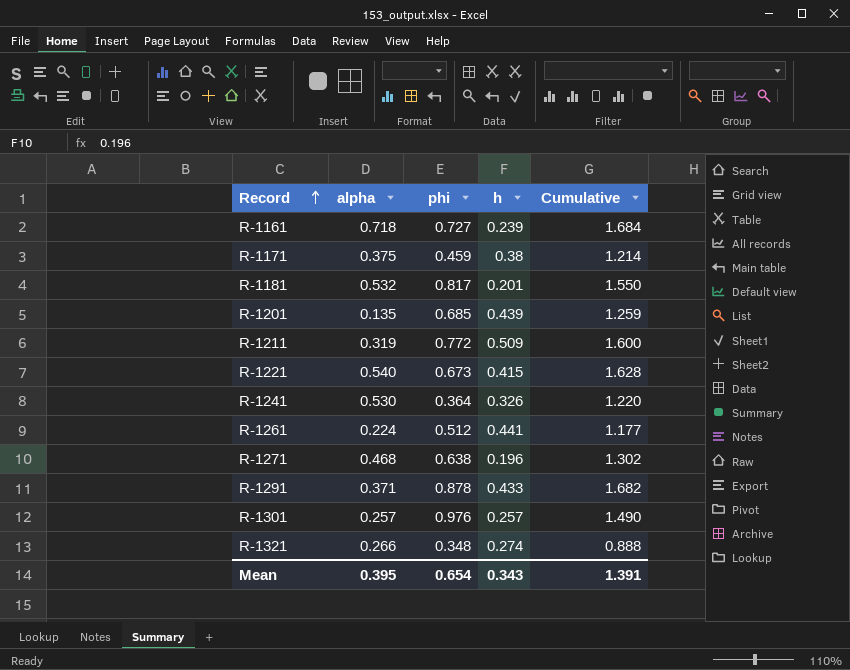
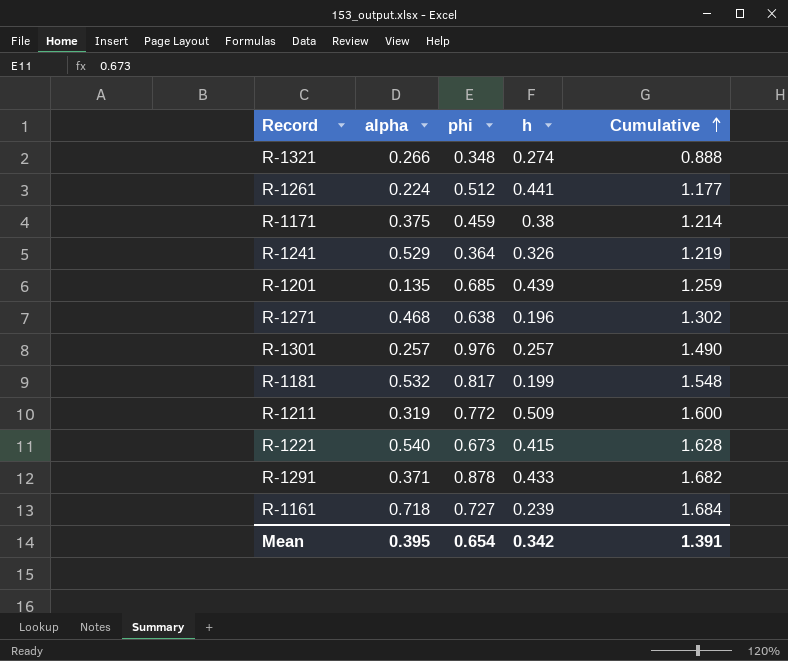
row order: Record ascending -> Cumulative ascending
R-1241 | alpha: 0.530 -> 0.529
R-1241 | Cumulative: 1.220 -> 1.219
R-1181 | h: 0.201 -> 0.199
R-1181 | Cumulative: 1.550 -> 1.548
Mean | h: 0.343 -> 0.342

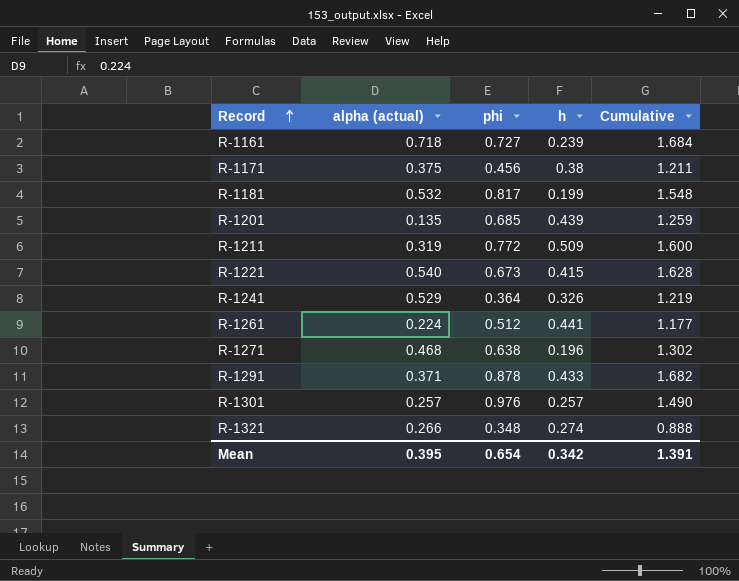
row order: Cumulative ascending -> Record ascending
column name: alpha -> alpha (actual)
R-1171 | phi: 0.459 -> 0.456
R-1171 | Cumulative: 1.214 -> 1.211

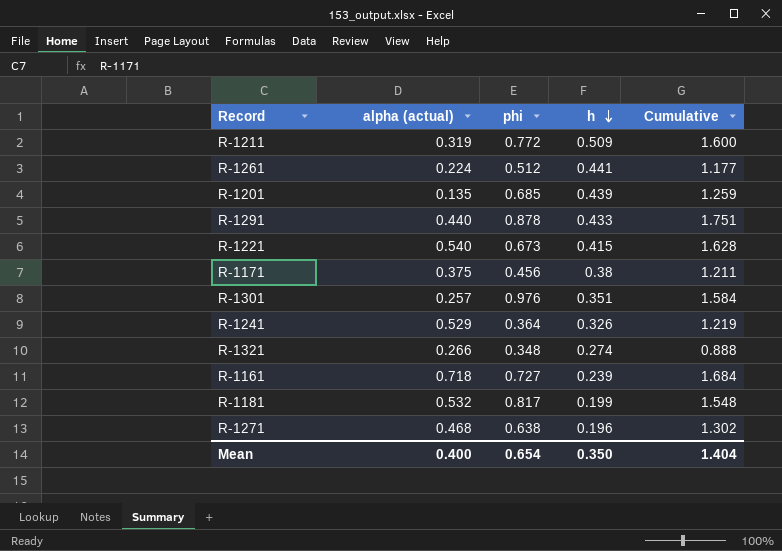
row order: Record ascending -> h descending
R-1291 | alpha (actual): 0.371 -> 0.440
R-1291 | Cumulative: 1.682 -> 1.751
R-1301 | h: 0.257 -> 0.351
R-1301 | Cumulative: 1.490 -> 1.584
Mean | alpha (actual): 0.395 -> 0.400
Mean | h: 0.342 -> 0.350
Mean | Cumulative: 1.391 -> 1.404

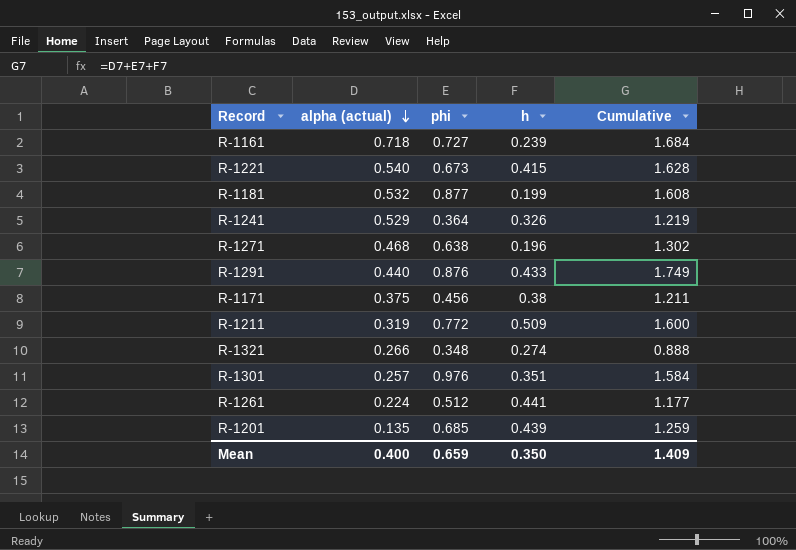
row order: h descending -> alpha (actual) descending
R-1181 | phi: 0.817 -> 0.877
R-1181 | Cumulative: 1.548 -> 1.608
R-1291 | phi: 0.878 -> 0.876
R-1291 | Cumulative: 1.751 -> 1.749
Mean | phi: 0.654 -> 0.659
Mean | Cumulative: 1.404 -> 1.409

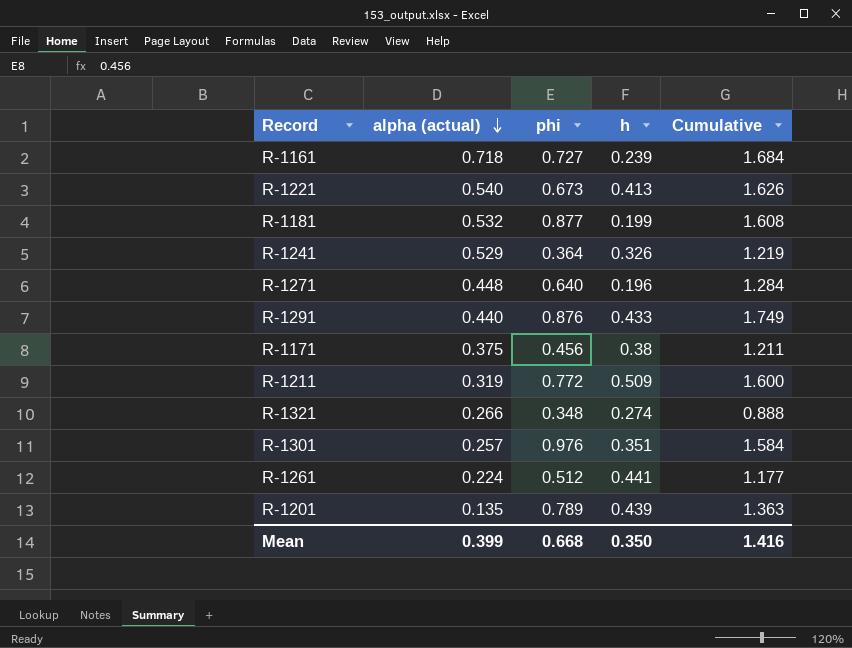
R-1221 | h: 0.415 -> 0.413
R-1221 | Cumulative: 1.628 -> 1.626
R-1271 | alpha (actual): 0.468 -> 0.448
R-1271 | phi: 0.638 -> 0.640
R-1271 | Cumulative: 1.302 -> 1.284
R-1201 | phi: 0.685 -> 0.789
R-1201 | Cumulative: 1.259 -> 1.363
Mean | alpha (actual): 0.400 -> 0.399
Mean | phi: 0.659 -> 0.668
Mean | Cumulative: 1.409 -> 1.416

